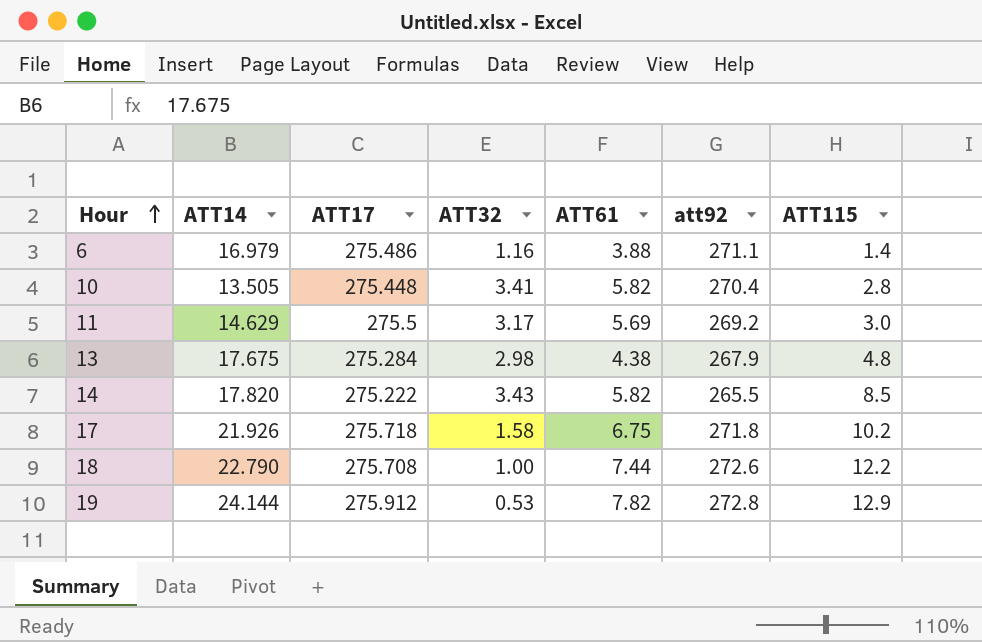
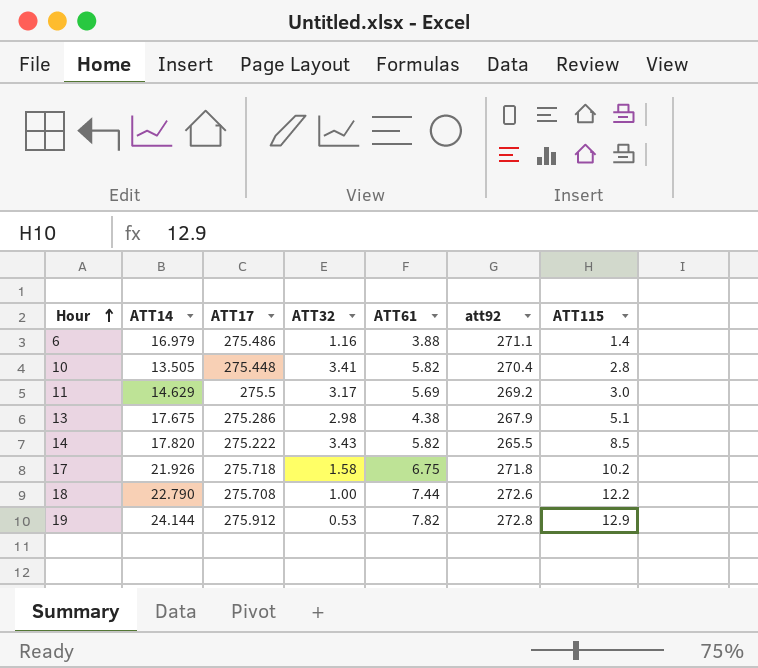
13 | ATT17: 275.284 -> 275.286
13 | ATT115: 4.8 -> 5.1

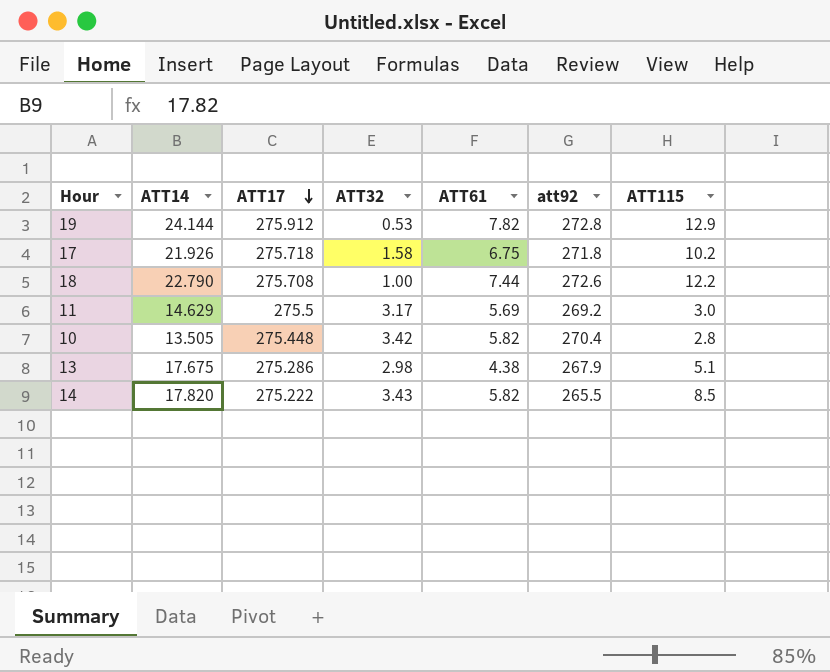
row order: Hour ascending -> ATT17 descending
row 6: 16.979 | 275.486 | 1.16 | 3.88 | 271.1 | 1.4 -> none
10 | ATT32: 3.41 -> 3.42

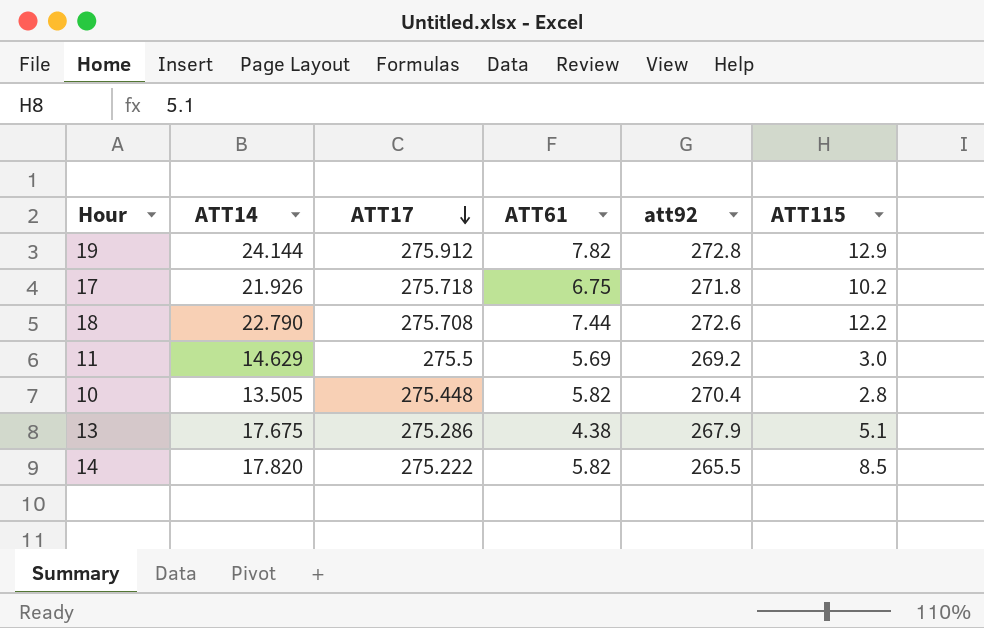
column ATT32 | position: 4 -> none

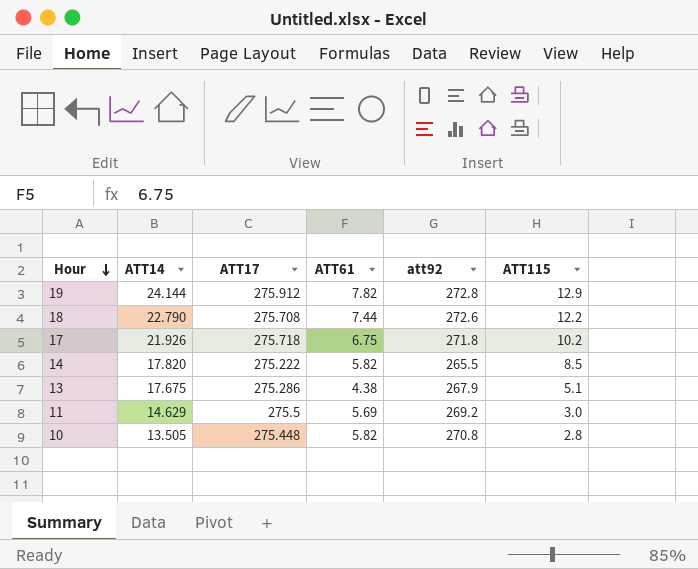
row order: ATT17 descending -> Hour descending
10 | att92: 270.4 -> 270.8

